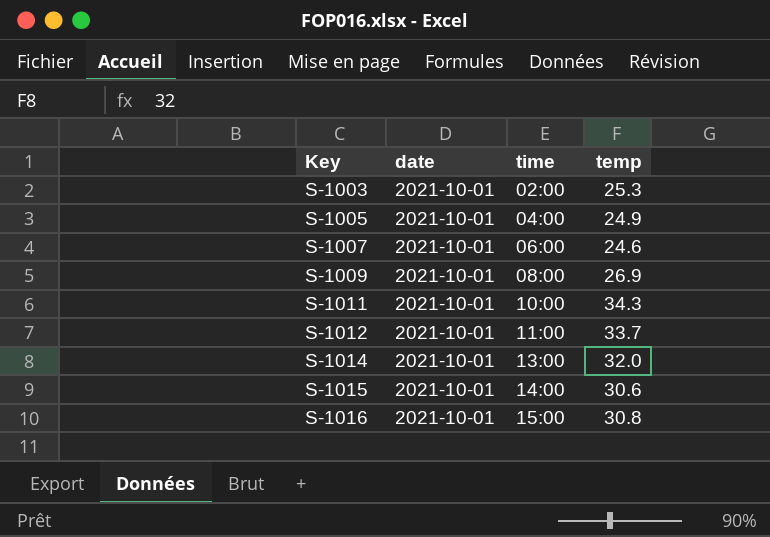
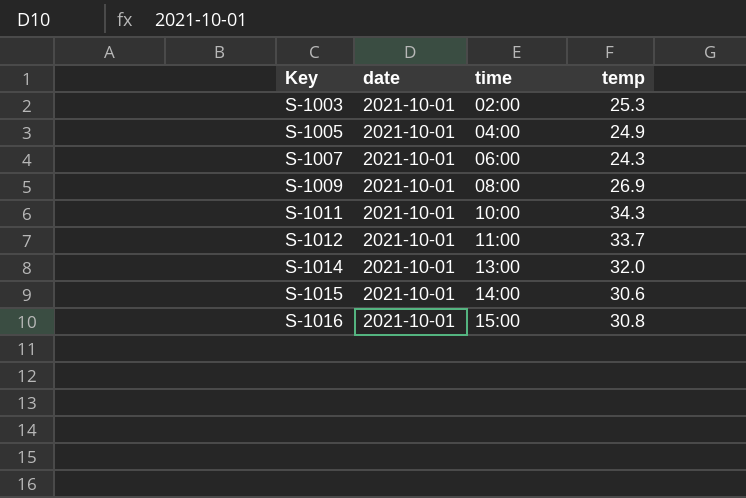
S-1007 | temp: 24.6 -> 24.3

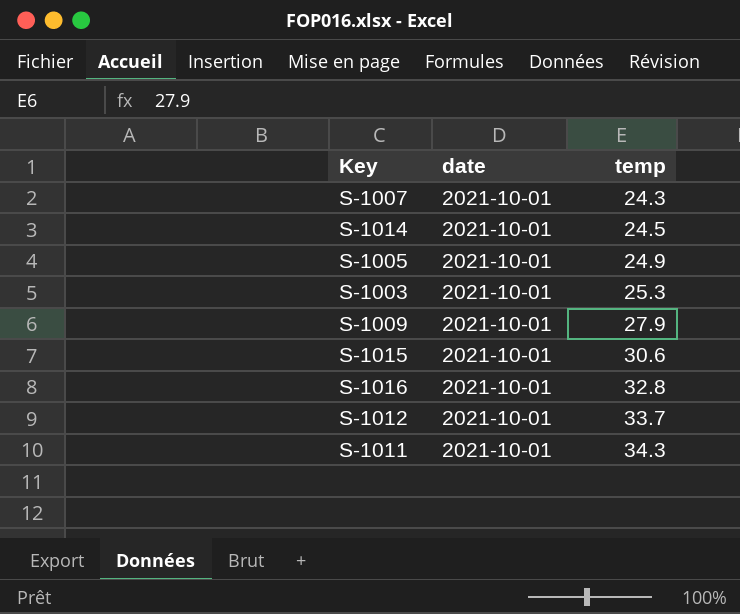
row order: Key ascending -> temp ascending
column time | position: 3 -> none
S-1014 | temp: 32.0 -> 24.5
S-1009 | temp: 26.9 -> 27.9
S-1016 | temp: 30.8 -> 32.8

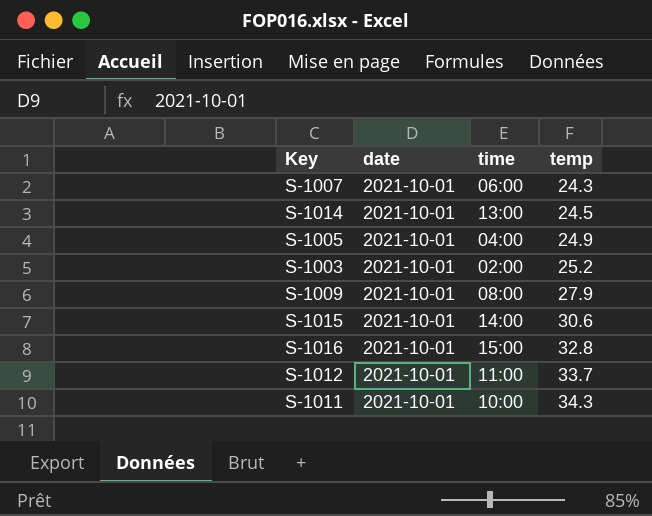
column time | position: none -> 3
S-1003 | temp: 25.3 -> 25.2

